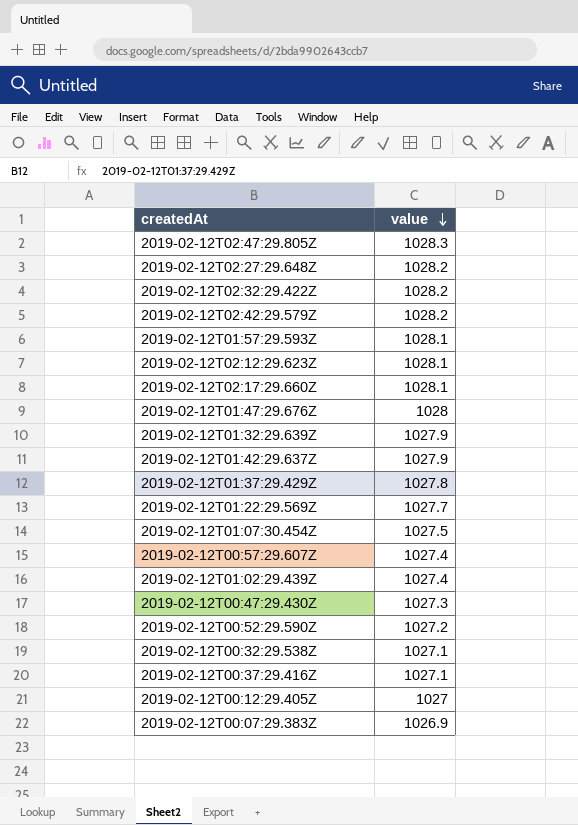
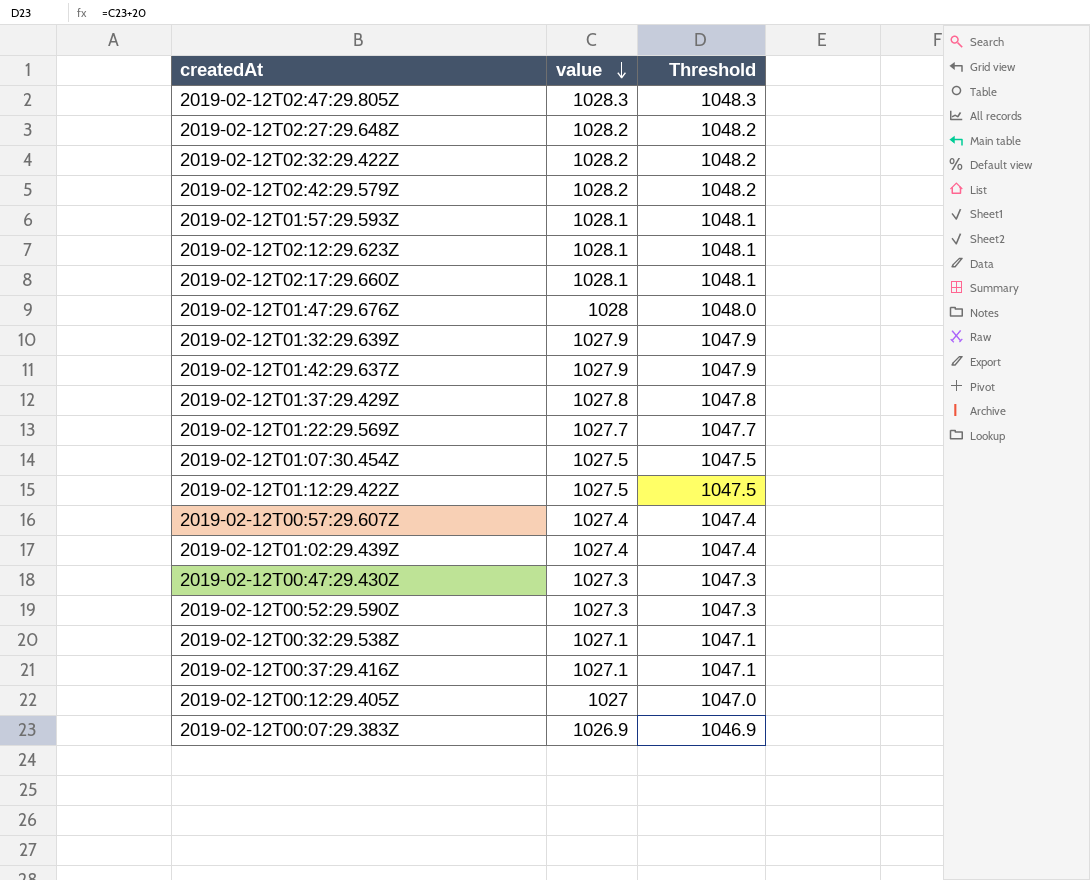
column Threshold | formula: none -> [value] + 20
row 2019-02-12T01:12:29.422Z: none -> 1027.5 | 1047.5
2019-02-12T00:52:29.590Z | value: 1027.2 -> 1027.3

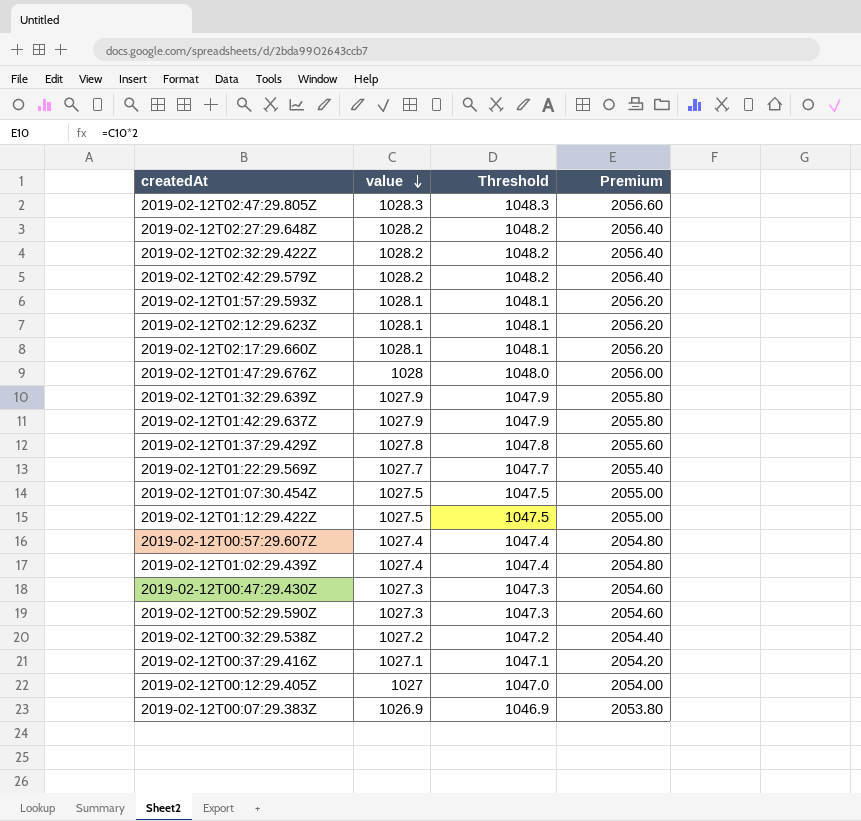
column Premium | formula: none -> [value] * 2
2019-02-12T00:32:29.538Z | value: 1027.1 -> 1027.2
2019-02-12T00:32:29.538Z | Threshold: 1047.1 -> 1047.2

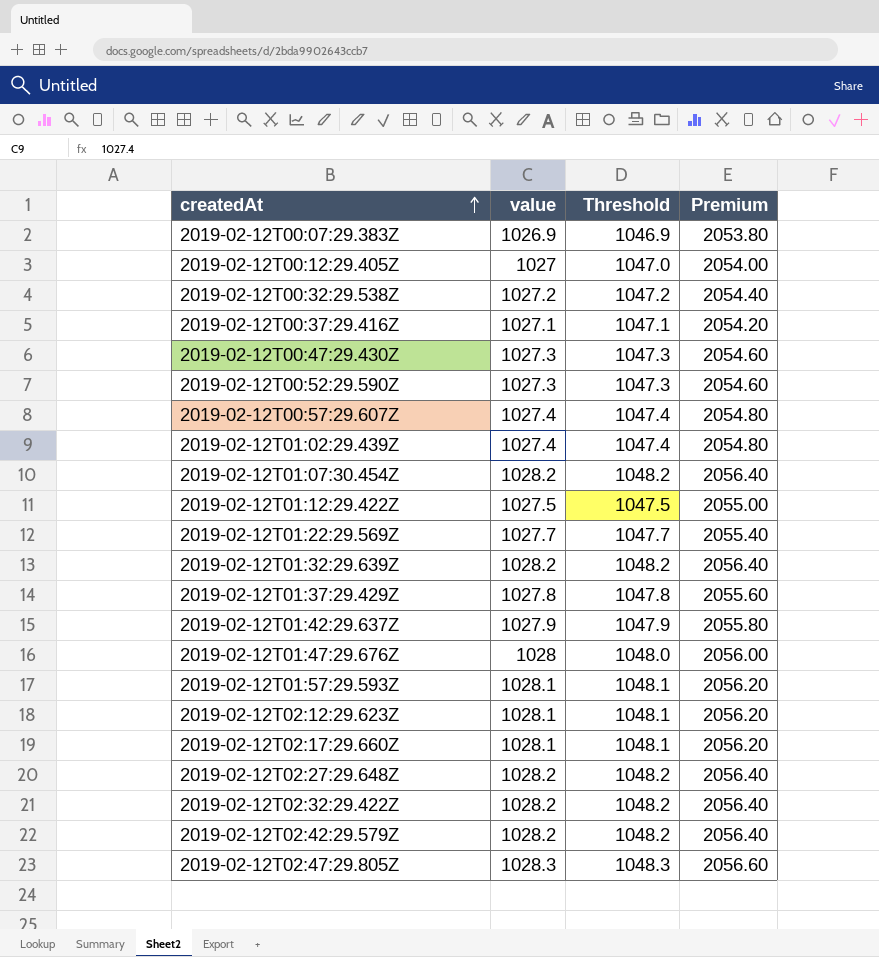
row order: value descending -> createdAt ascending
2019-02-12T01:07:30.454Z | value: 1027.5 -> 1028.2
2019-02-12T01:07:30.454Z | Threshold: 1047.5 -> 1048.2
2019-02-12T01:07:30.454Z | Premium: 2055.00 -> 2056.40
2019-02-12T01:32:29.639Z | value: 1027.9 -> 1028.2
2019-02-12T01:32:29.639Z | Threshold: 1047.9 -> 1048.2
2019-02-12T01:32:29.639Z | Premium: 2055.80 -> 2056.40

